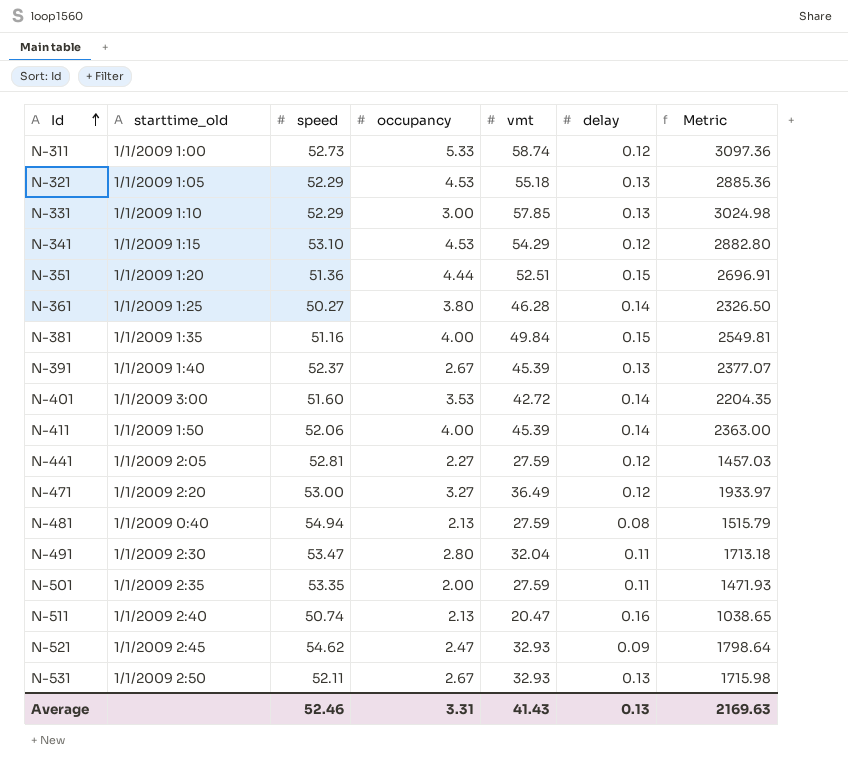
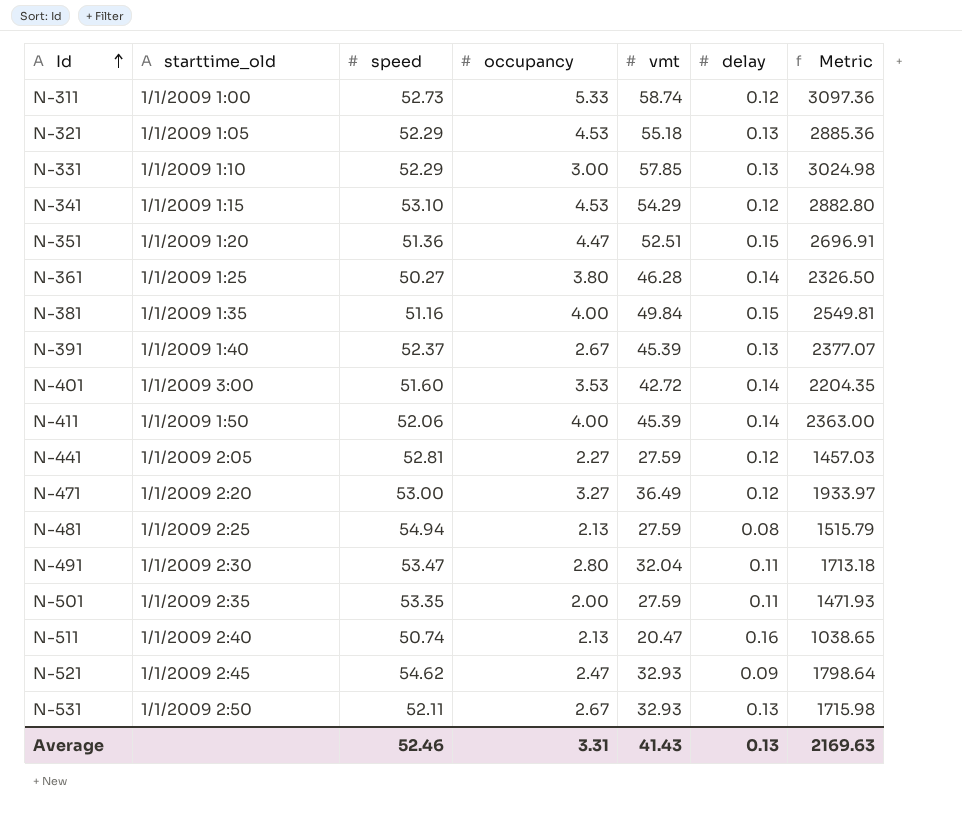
N-351 | occupancy: 4.44 -> 4.47
N-481 | starttime_old: 1/1/2009 0:40 -> 1/1/2009 2:25

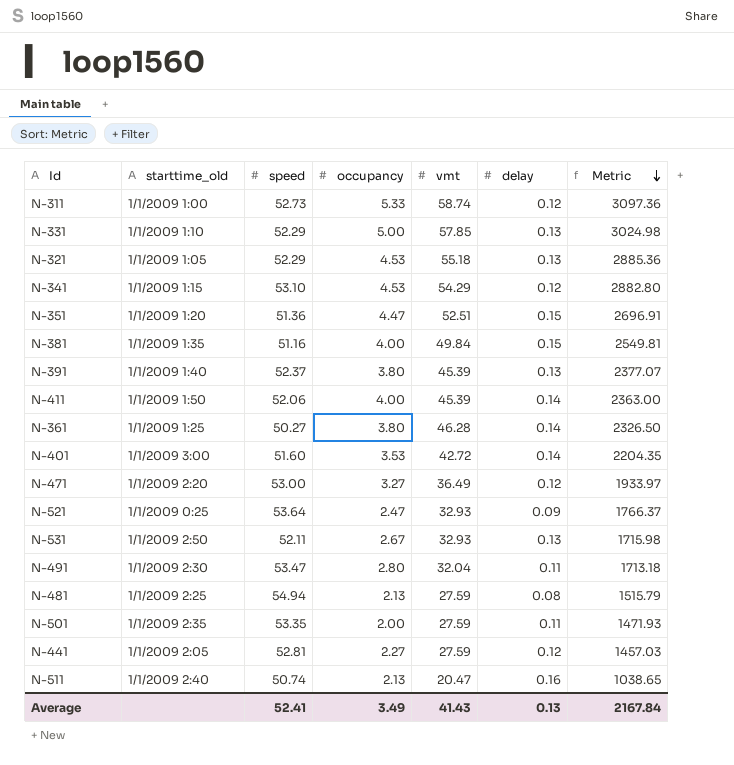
row order: Id ascending -> Metric descending
N-331 | occupancy: 3.00 -> 5.00
N-391 | occupancy: 2.67 -> 3.80
N-521 | starttime_old: 1/1/2009 2:45 -> 1/1/2009 0:25
N-521 | speed: 54.62 -> 53.64
N-521 | Metric: 1798.64 -> 1766.37
Average | speed: 52.46 -> 52.41
Average | occupancy: 3.31 -> 3.49
Average | Metric: 2169.63 -> 2167.84

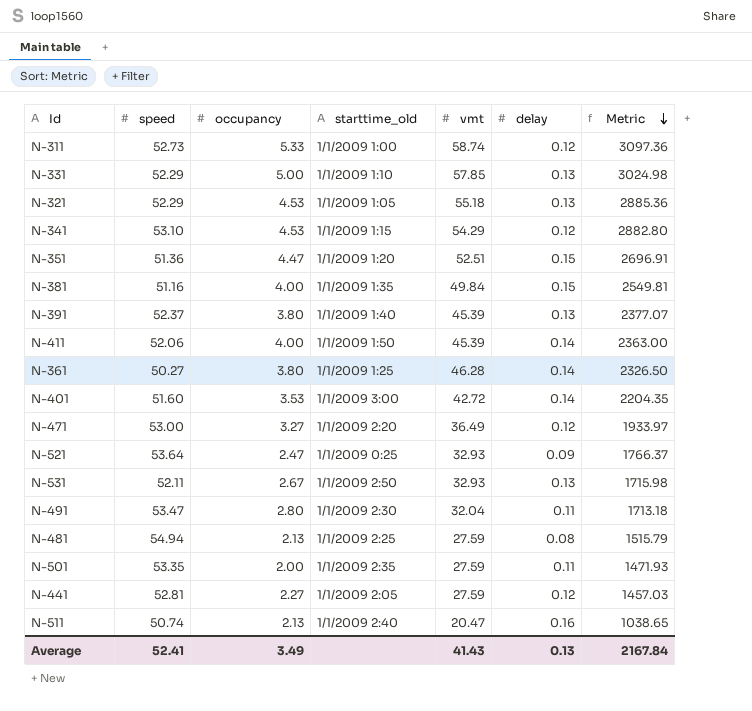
column starttime_old | position: 2 -> 4

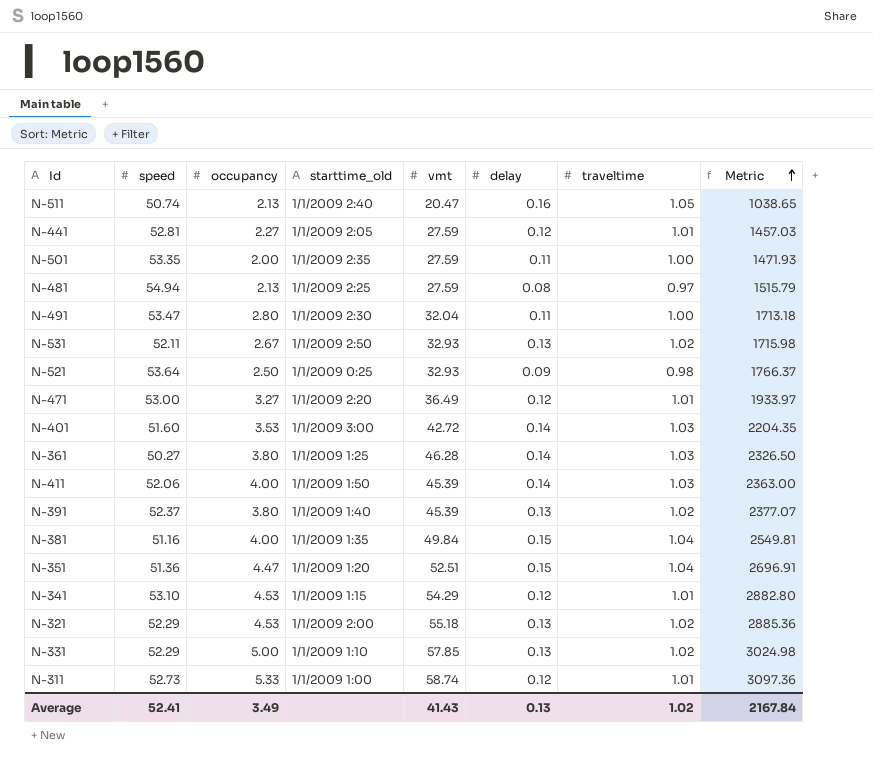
row order: Metric descending -> Metric ascending
column traveltime | position: none -> 7
N-521 | occupancy: 2.47 -> 2.50
N-321 | starttime_old: 1/1/2009 1:05 -> 1/1/2009 2:00

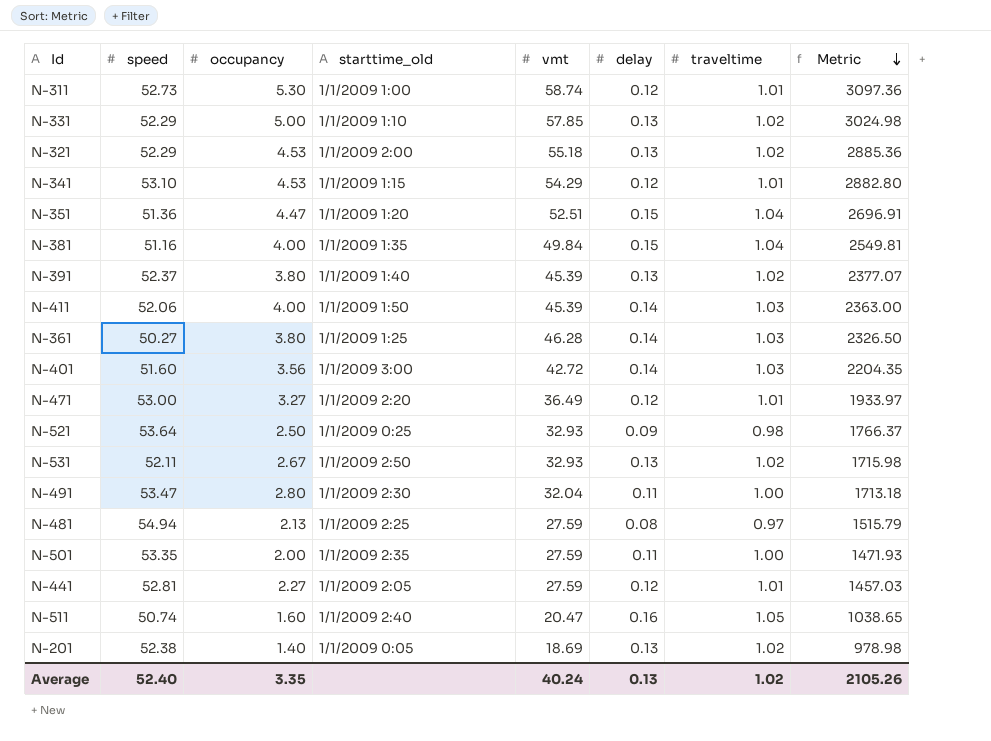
row order: Metric ascending -> Metric descending
N-311 | occupancy: 5.33 -> 5.30
N-401 | occupancy: 3.53 -> 3.56
N-511 | occupancy: 2.13 -> 1.60
row N-201: none -> 52.38 | 1.40 | 1/1/2009 0:05 | 18.69 | 0.13 | 1.02 | 978.98
Average | speed: 52.41 -> 52.40
Average | occupancy: 3.49 -> 3.35
Average | vmt: 41.43 -> 40.24
Average | Metric: 2167.84 -> 2105.26

